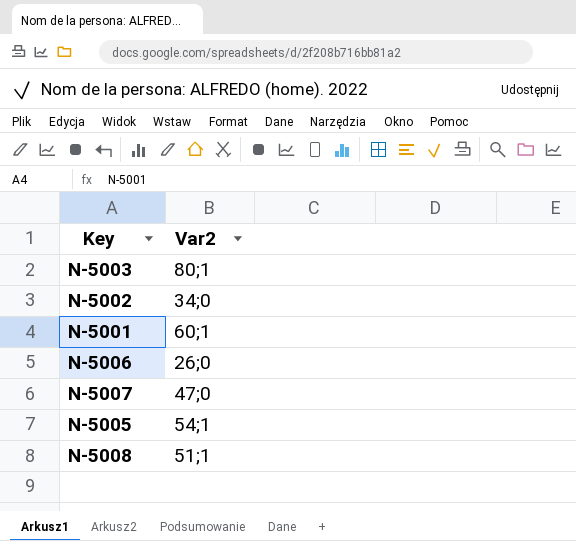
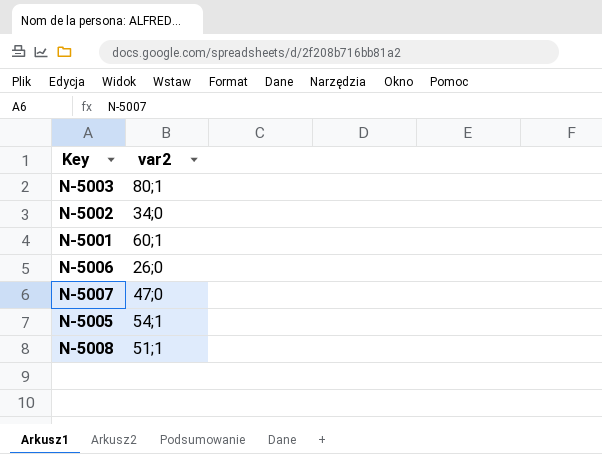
column name: Var2 -> var2

